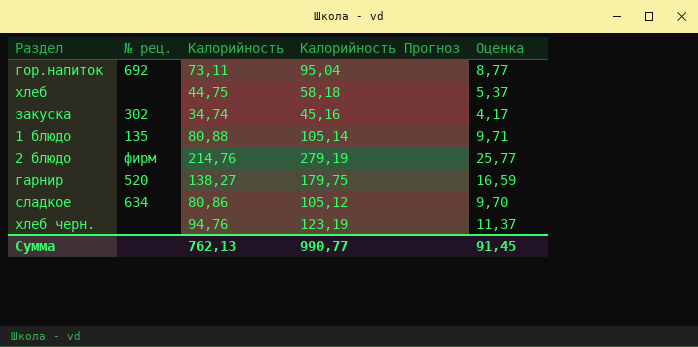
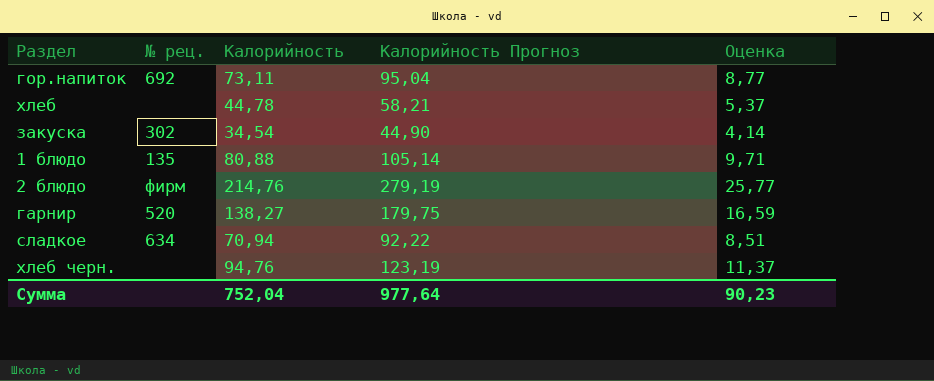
хлеб | Калорийность: 44,75 -> 44,78
хлеб | Калорийность Прогноз: 58,18 -> 58,21
закуска | Калорийность: 34,74 -> 34,54
закуска | Калорийность Прогноз: 45,16 -> 44,90
закуска | Оценка: 4,17 -> 4,14
сладкое | Калорийность: 80,86 -> 70,94
сладкое | Калорийность Прогноз: 105,12 -> 92,22
сладкое | Оценка: 9,70 -> 8,51
Сумма | Калорийность: 762,13 -> 752,04
Сумма | Калорийность Прогноз: 990,77 -> 977,64
Сумма | Оценка: 91,45 -> 90,23

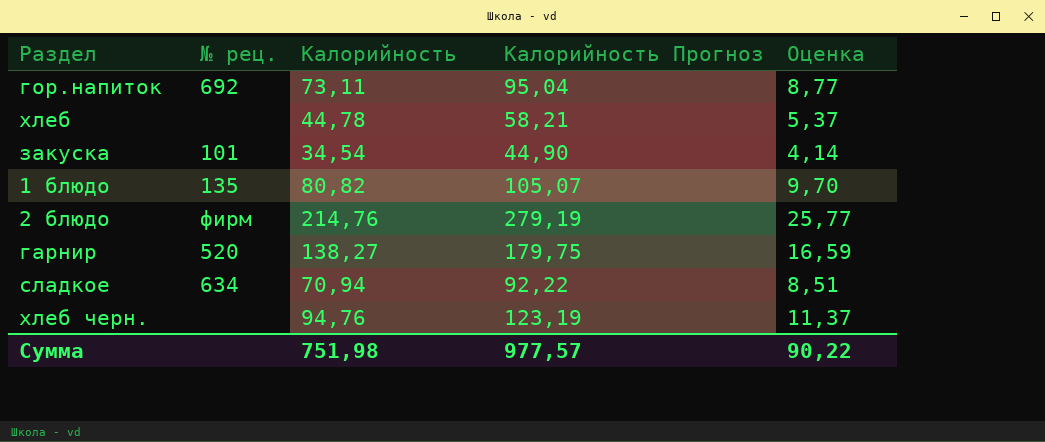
закуска | № рец.: 302 -> 101
1 блюдо | Калорийность: 80,88 -> 80,82
1 блюдо | Калорийность Прогноз: 105,14 -> 105,07
1 блюдо | Оценка: 9,71 -> 9,70
Сумма | Калорийность: 752,04 -> 751,98
Сумма | Калорийность Прогноз: 977,64 -> 977,57
Сумма | Оценка: 90,23 -> 90,22

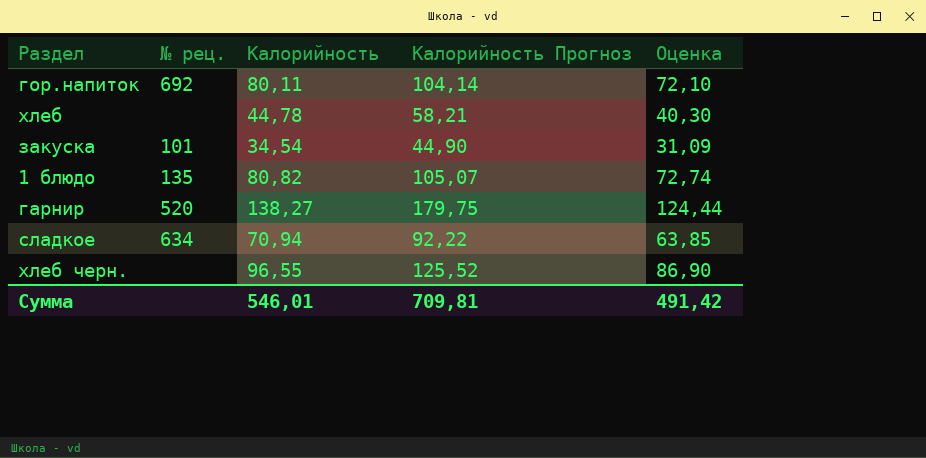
column Оценка | formula: [Калорийность] * 0,12 -> [Калорийность] * 0,9
row 2 блюдо: фирм | 214,76 | 279,19 | 25,77 -> none
гор.напиток | Калорийность: 73,11 -> 80,11
гор.напиток | Калорийность Прогноз: 95,04 -> 104,14
хлеб черн. | Калорийность: 94,76 -> 96,55
хлеб черн. | Калорийность Прогноз: 123,19 -> 125,52
Сумма | Калорийность: 751,98 -> 546,01
Сумма | Калорийность Прогноз: 977,57 -> 709,81
Сумма | Оценка: 90,22 -> 491,42

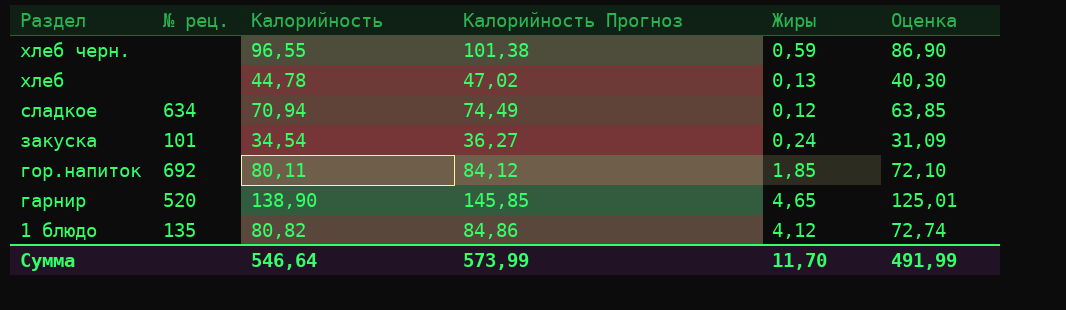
row order: none -> Раздел descending
column Калорийность Прогноз | formula: [Калорийность] * 1,3 -> [Калорийность] * 1,05
column Жиры | position: none -> 5
гарнир | Калорийность: 138,27 -> 138,90
гарнир | Оценка: 124,44 -> 125,01
Сумма | Калорийность: 546,01 -> 546,64
Сумма | Калорийность Прогноз: 709,81 -> 573,99
Сумма | Оценка: 491,42 -> 491,99

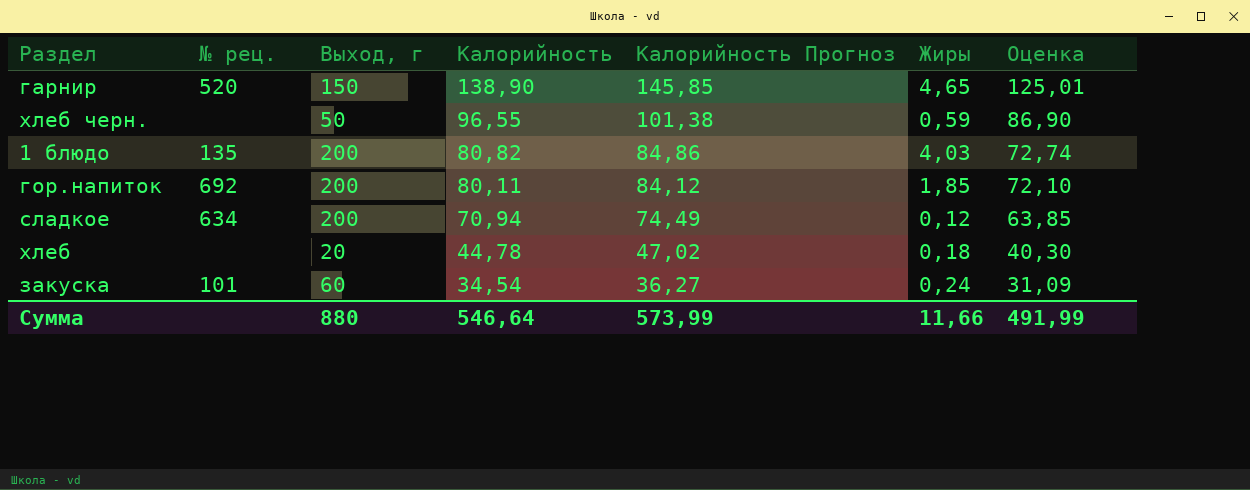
row order: Раздел descending -> Калорийность descending
column Выход, г | position: none -> 3
1 блюдо | Жиры: 4,12 -> 4,03
хлеб | Жиры: 0,13 -> 0,18
Сумма | Жиры: 11,70 -> 11,66

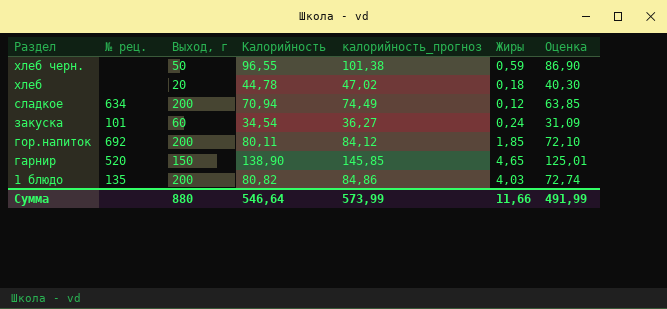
row order: Калорийность descending -> Раздел descending
column name: Калорийность Прогноз -> калорийность_прогноз

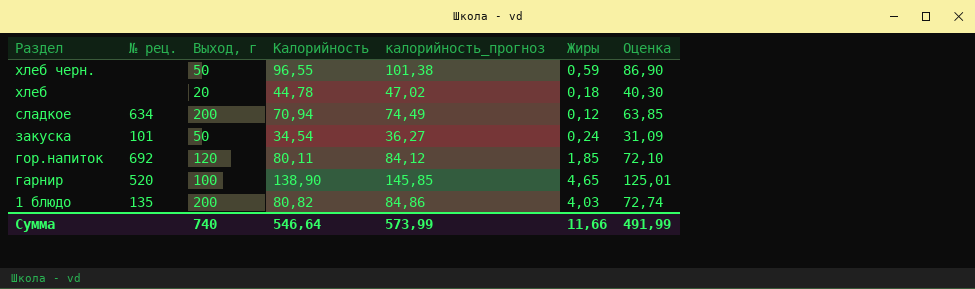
закуска | Выход, г: 60 -> 50
гор.напиток | Выход, г: 200 -> 120
гарнир | Выход, г: 150 -> 100
Сумма | Выход, г: 880 -> 740

